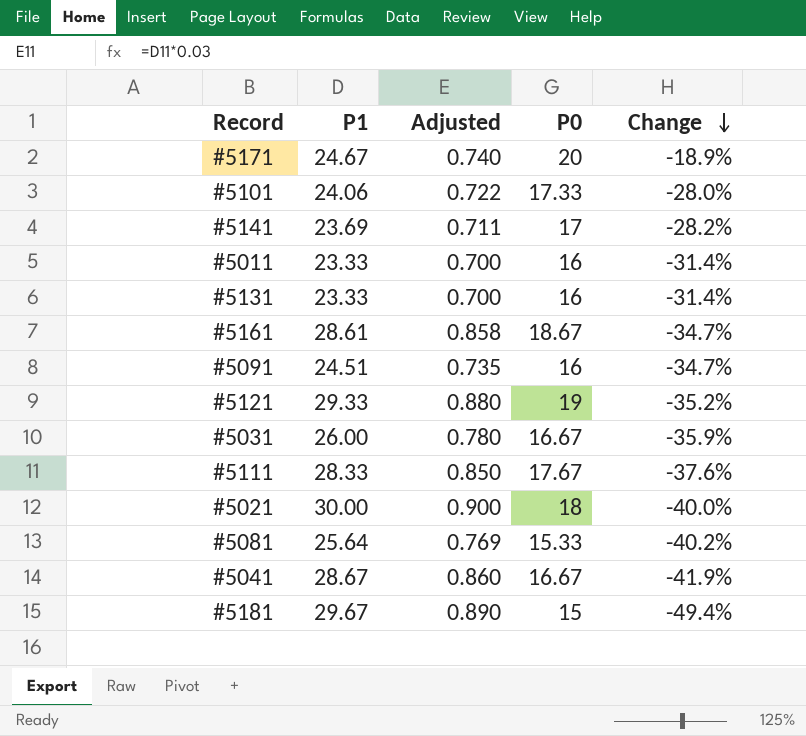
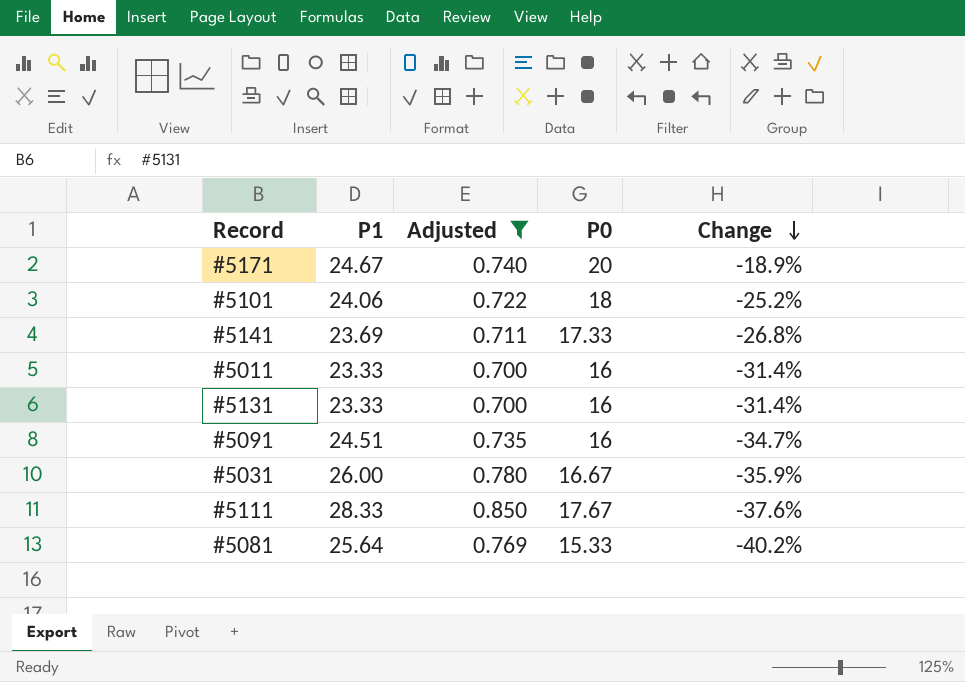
filter: none -> Adjusted <= 0.850
#5101 | P0: 17.33 -> 18
#5101 | Change: -28.0% -> -25.2%
#5141 | P0: 17 -> 17.33
#5141 | Change: -28.2% -> -26.8%

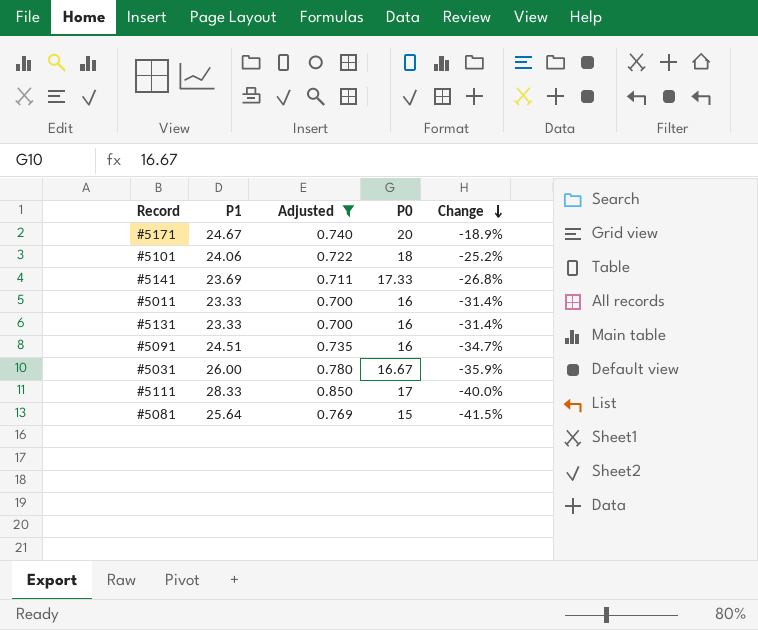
#5111 | P0: 17.67 -> 17
#5111 | Change: -37.6% -> -40.0%
#5081 | P0: 15.33 -> 15
#5081 | Change: -40.2% -> -41.5%

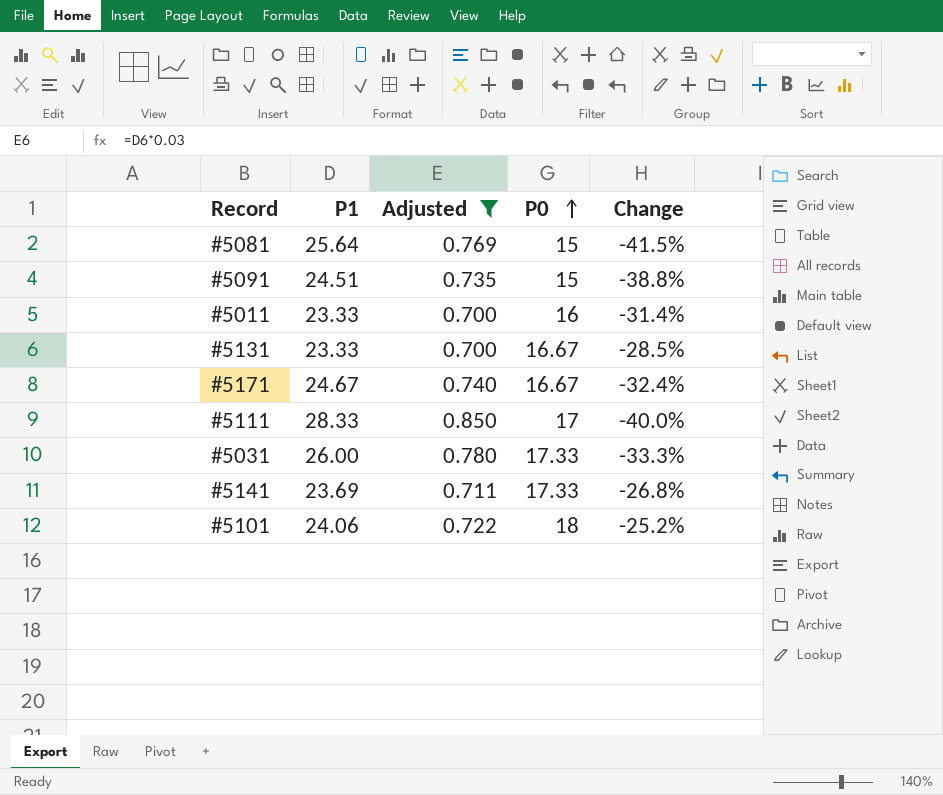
row order: Change descending -> P0 ascending
#5091 | P0: 16 -> 15
#5091 | Change: -34.7% -> -38.8%
#5131 | P0: 16 -> 16.67
#5131 | Change: -31.4% -> -28.5%
#5171 | P0: 20 -> 16.67
#5171 | Change: -18.9% -> -32.4%
#5031 | P0: 16.67 -> 17.33
#5031 | Change: -35.9% -> -33.3%

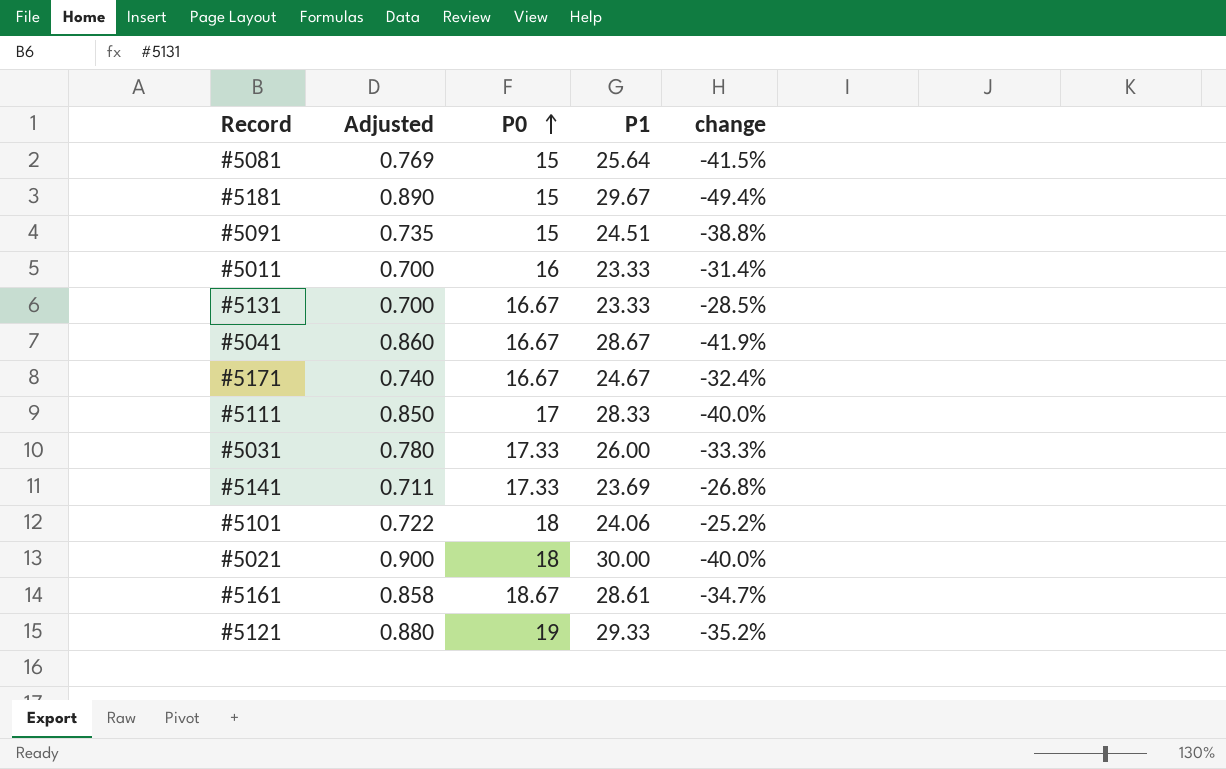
filter: Adjusted <= 0.850 -> none
column P1 | position: 2 -> 4
column name: Change -> change

